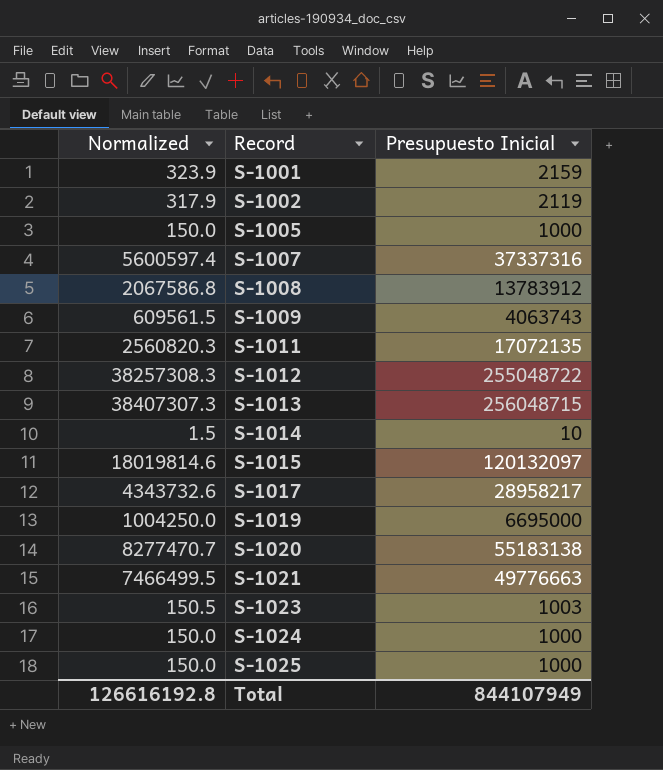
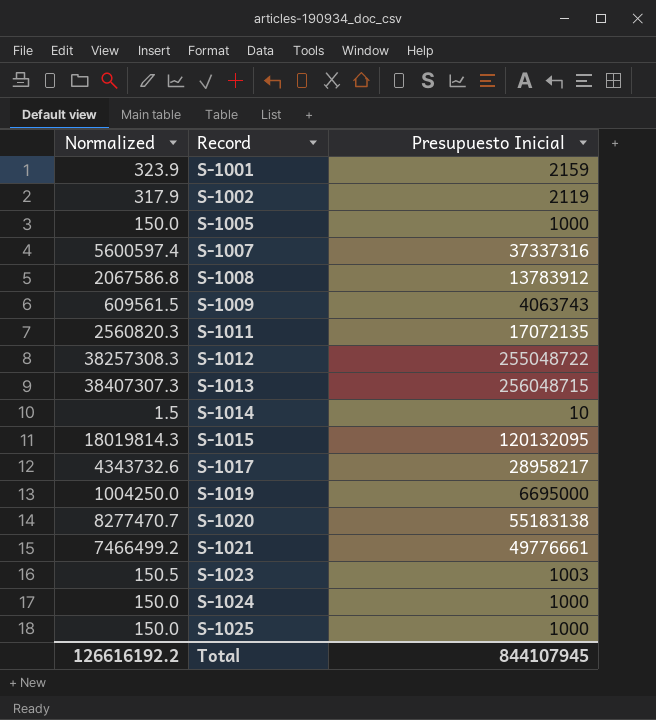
S-1015 | Normalized: 18019814.6 -> 18019814.3
S-1015 | Presupuesto Inicial: 120132097 -> 120132095
S-1021 | Normalized: 7466499.5 -> 7466499.2
S-1021 | Presupuesto Inicial: 49776663 -> 49776661
Total | Normalized: 126616192.8 -> 126616192.2
Total | Presupuesto Inicial: 844107949 -> 844107945

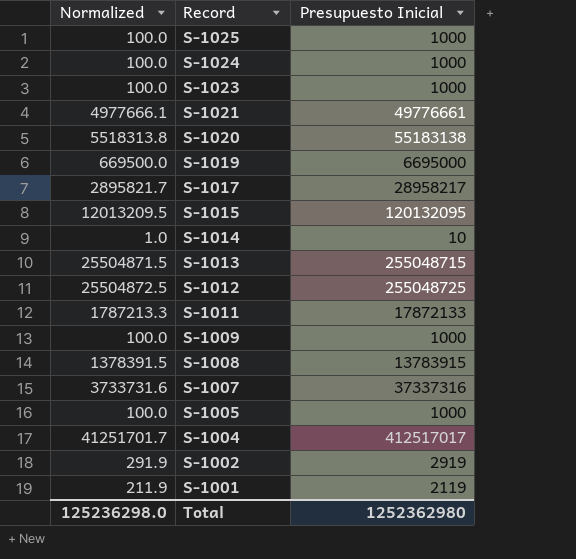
row order: Record ascending -> Record descending
column Normalized | formula: [Presupuesto Inicial] * 0.15 -> [Presupuesto Inicial] * 0.1
S-1023 | Presupuesto Inicial: 1003 -> 1000
S-1013 | Presupuesto Inicial: 256048715 -> 255048715
S-1012 | Presupuesto Inicial: 255048722 -> 255048725
S-1011 | Presupuesto Inicial: 17072135 -> 17872133
S-1009 | Presupuesto Inicial: 4063743 -> 1000
S-1008 | Presupuesto Inicial: 13783912 -> 13783915
row S-1004: none -> 41251701.7 | 412517017
S-1002 | Presupuesto Inicial: 2119 -> 2919
S-1001 | Presupuesto Inicial: 2159 -> 2119
Total | Normalized: 126616192.2 -> 125236298.0
Total | Presupuesto Inicial: 844107945 -> 1252362980

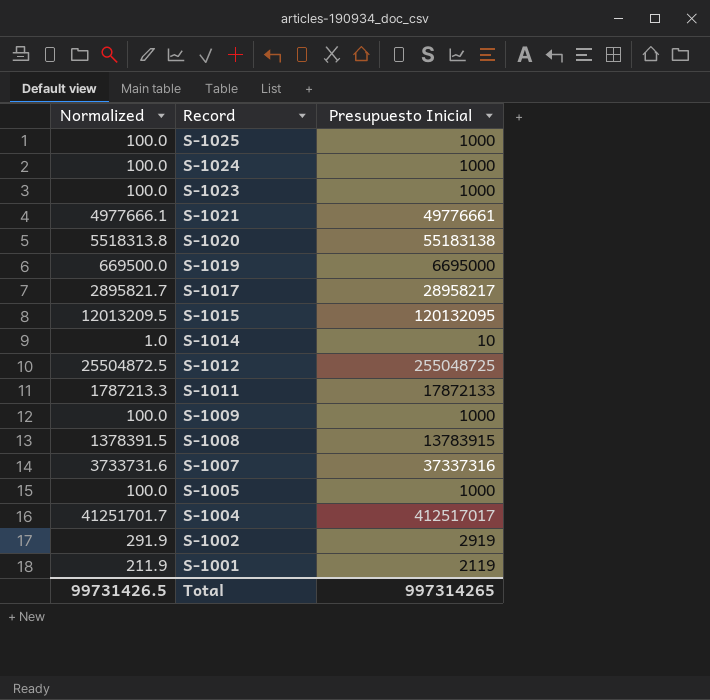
row S-1013: 25504871.5 | 255048715 -> none
Total | Normalized: 125236298.0 -> 99731426.5
Total | Presupuesto Inicial: 1252362980 -> 997314265

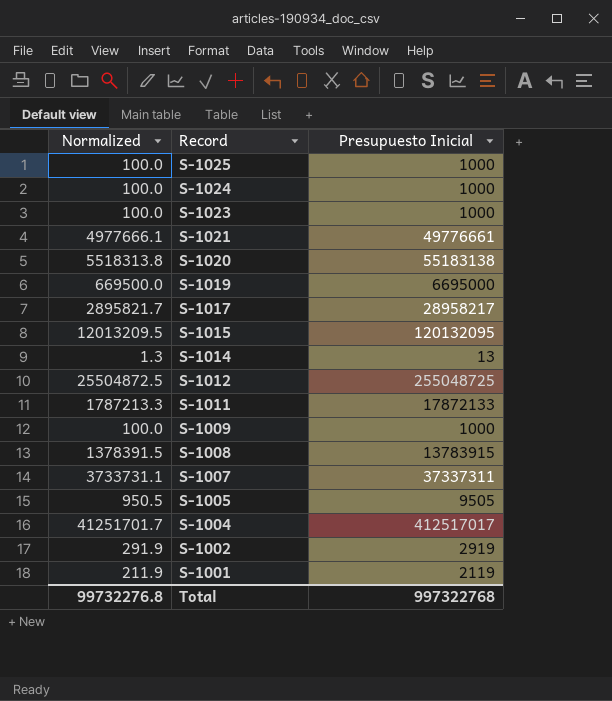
S-1014 | Normalized: 1.0 -> 1.3
S-1014 | Presupuesto Inicial: 10 -> 13
S-1007 | Normalized: 3733731.6 -> 3733731.1
S-1007 | Presupuesto Inicial: 37337316 -> 37337311
S-1005 | Normalized: 100.0 -> 950.5
S-1005 | Presupuesto Inicial: 1000 -> 9505
Total | Normalized: 99731426.5 -> 99732276.8
Total | Presupuesto Inicial: 997314265 -> 997322768

